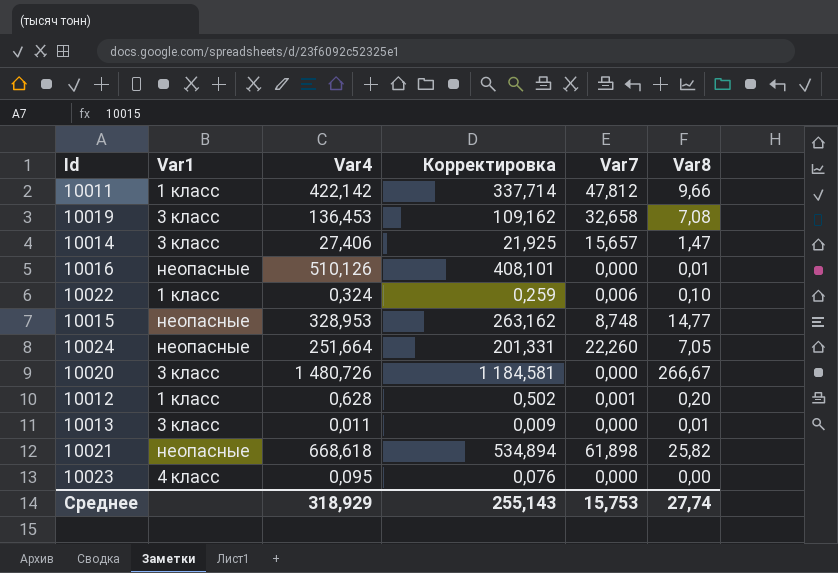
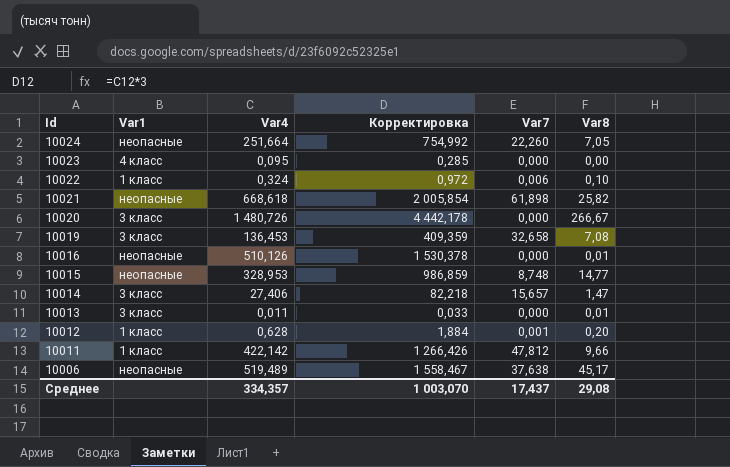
row order: none -> Id descending
column Корректировка | formula: [Var4] * 0,8 -> [Var4] * 3
row 10006: none -> неопасные | 519,489 | 1 558,467 | 37,638 | 45,17
Среднее | Var4: 318,929 -> 334,357
Среднее | Корректировка: 255,143 -> 1 003,070
Среднее | Var7: 15,753 -> 17,437
Среднее | Var8: 27,74 -> 29,08

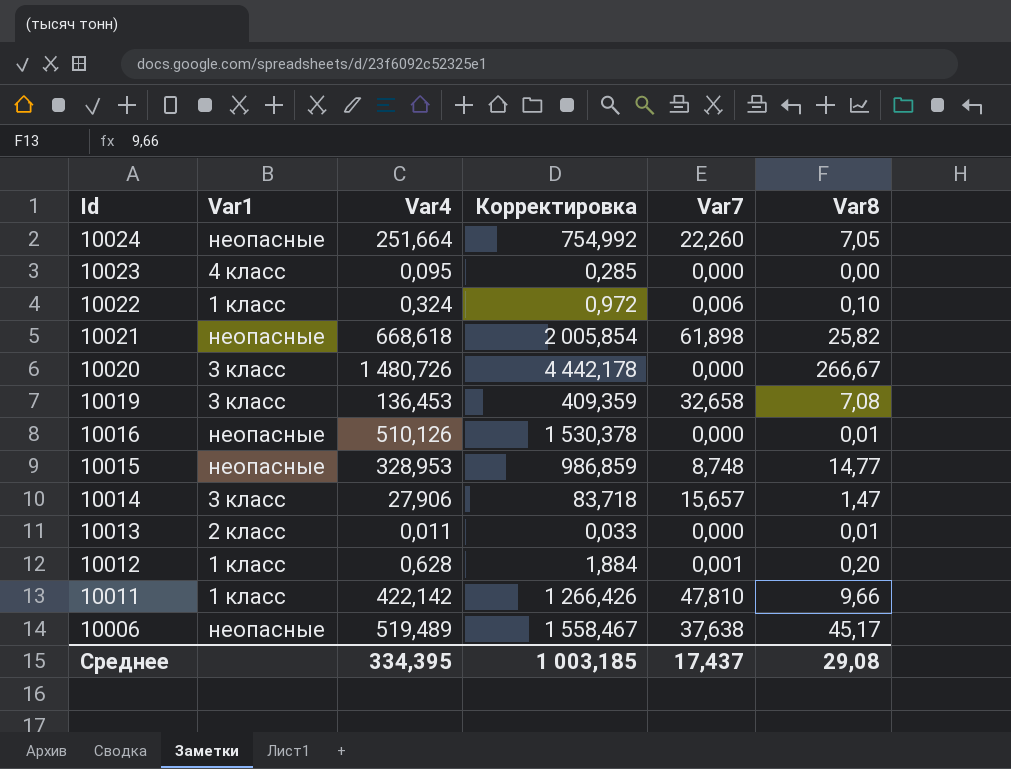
10014 | Var4: 27,406 -> 27,906
10014 | Корректировка: 82,218 -> 83,718
10013 | Var1: 3 класс -> 2 класс
10011 | Var7: 47,812 -> 47,810
Среднее | Var4: 334,357 -> 334,395
Среднее | Корректировка: 1 003,070 -> 1 003,185

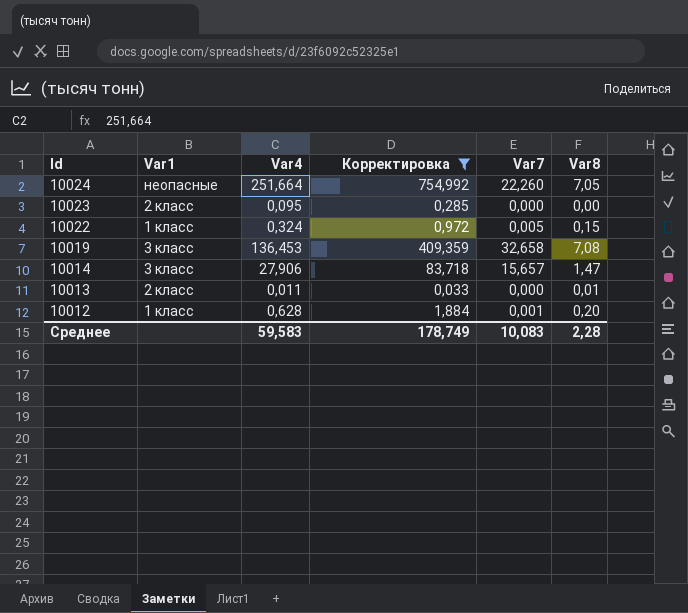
filter: none -> Корректировка <= 754,992
10023 | Var1: 4 класс -> 2 класс
10022 | Var7: 0,006 -> 0,005
10022 | Var8: 0,10 -> 0,15
Среднее | Var4: 334,395 -> 59,583
Среднее | Корректировка: 1 003,185 -> 178,749
Среднее | Var7: 17,437 -> 10,083
Среднее | Var8: 29,08 -> 2,28

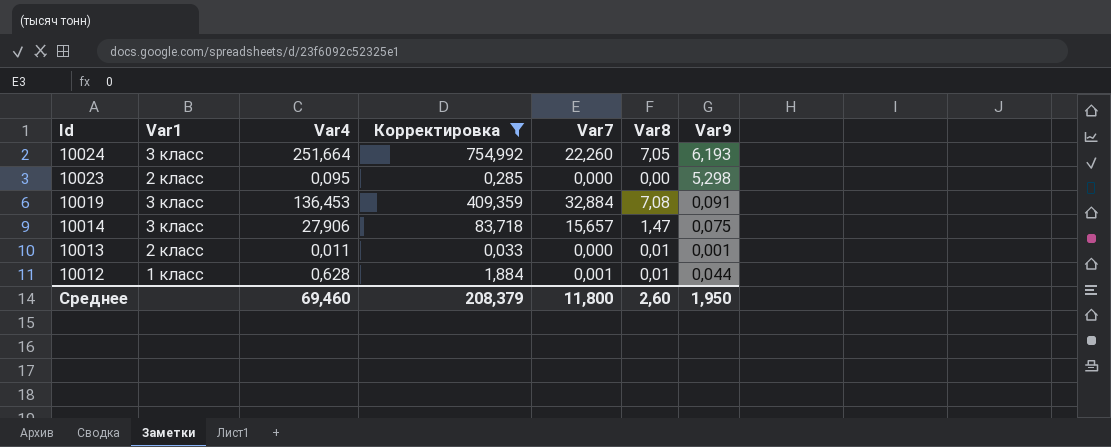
column Var9 | position: none -> 7
row 10022: 1 класс | 0,324 | 0,972 | 0,005 | 0,15 -> none
10024 | Var1: неопасные -> 3 класс
10019 | Var7: 32,658 -> 32,884
10012 | Var8: 0,20 -> 0,01
Среднее | Var4: 59,583 -> 69,460
Среднее | Корректировка: 178,749 -> 208,379
Среднее | Var7: 10,083 -> 11,800
Среднее | Var8: 2,28 -> 2,60

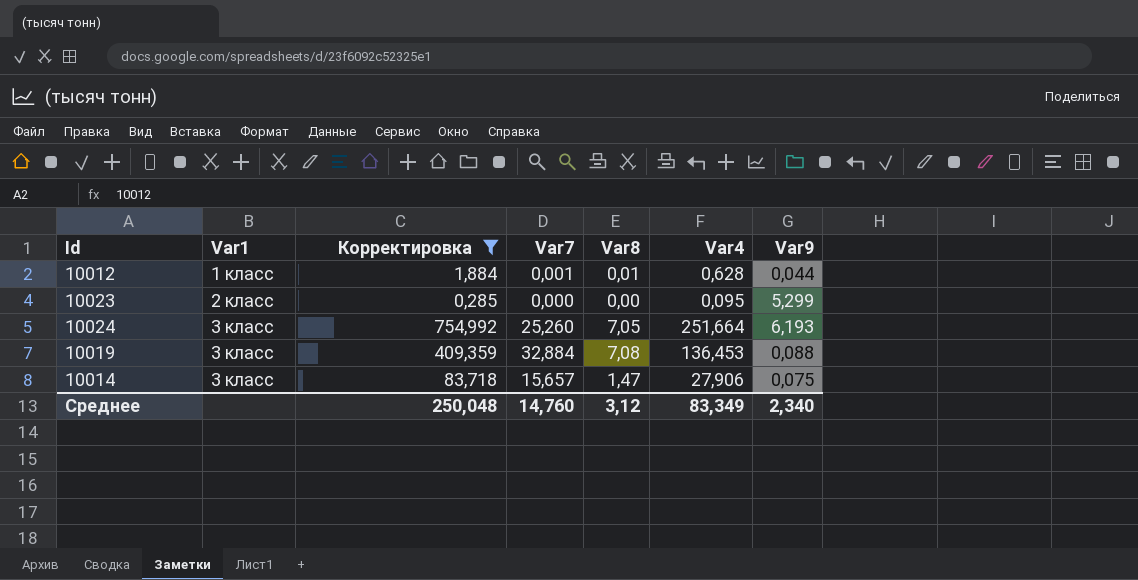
row order: Id descending -> Var1 ascending
column Var4 | position: 3 -> 6
row 10013: 2 класс | 0,011 | 0,033 | 0,000 | 0,01 | 0,001 -> none
10023 | Var9: 5,298 -> 5,299
10024 | Var7: 22,260 -> 25,260
10019 | Var9: 0,091 -> 0,088
Среднее | Корректировка: 208,379 -> 250,048
Среднее | Var7: 11,800 -> 14,760
Среднее | Var8: 2,60 -> 3,12
Среднее | Var4: 69,460 -> 83,349
Среднее | Var9: 1,950 -> 2,340

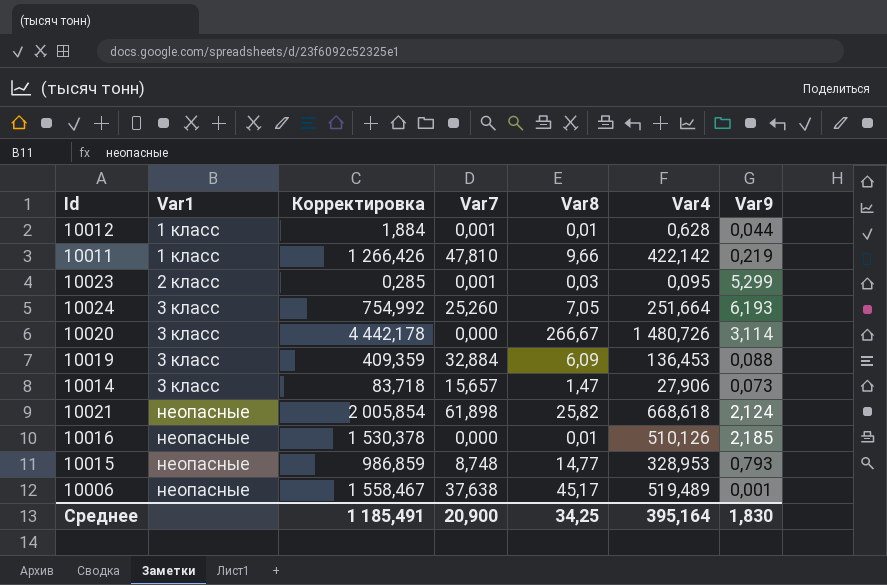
filter: Корректировка <= 754,992 -> none
10023 | Var7: 0,000 -> 0,001
10023 | Var8: 0,00 -> 0,03
10019 | Var8: 7,08 -> 6,09
10014 | Var9: 0,075 -> 0,073
Среднее | Корректировка: 250,048 -> 1 185,491
Среднее | Var7: 14,760 -> 20,900
Среднее | Var8: 3,12 -> 34,25
Среднее | Var4: 83,349 -> 395,164
Среднее | Var9: 2,340 -> 1,830

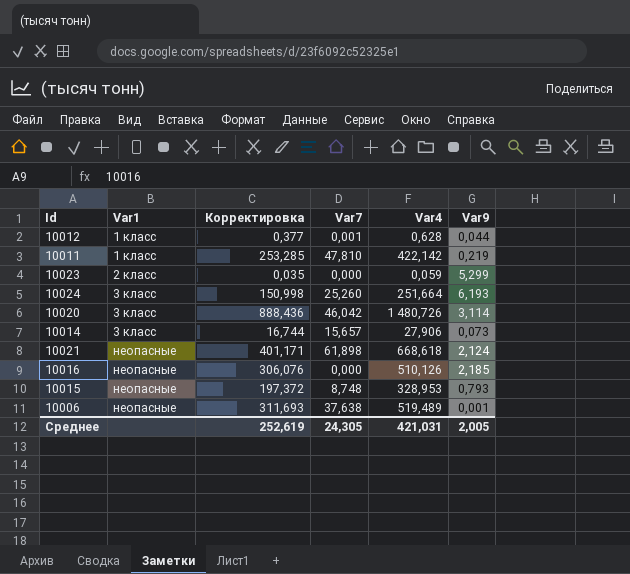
column Var8 | position: 5 -> none
column Корректировка | formula: [Var4] * 3 -> [Var4] * 0,6
row 10019: 3 класс | 409,359 | 32,884 | 6,09 | 136,453 | 0,088 -> none
10023 | Var7: 0,001 -> 0,000
10023 | Var4: 0,095 -> 0,059
10020 | Var7: 0,000 -> 46,042
Среднее | Корректировка: 1 185,491 -> 252,619
Среднее | Var7: 20,900 -> 24,305
Среднее | Var4: 395,164 -> 421,031
Среднее | Var9: 1,830 -> 2,005

